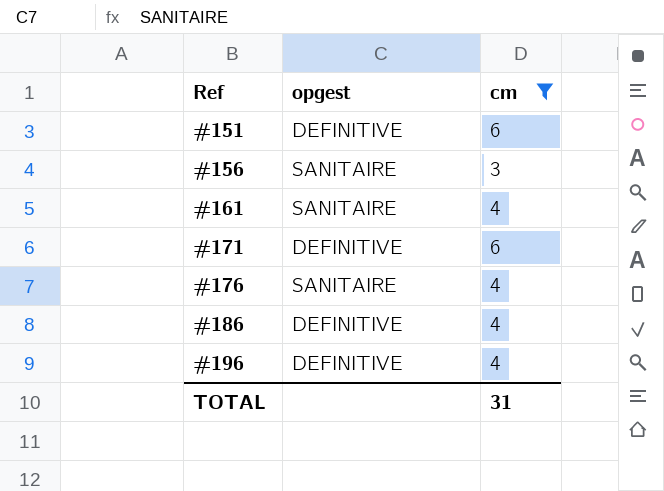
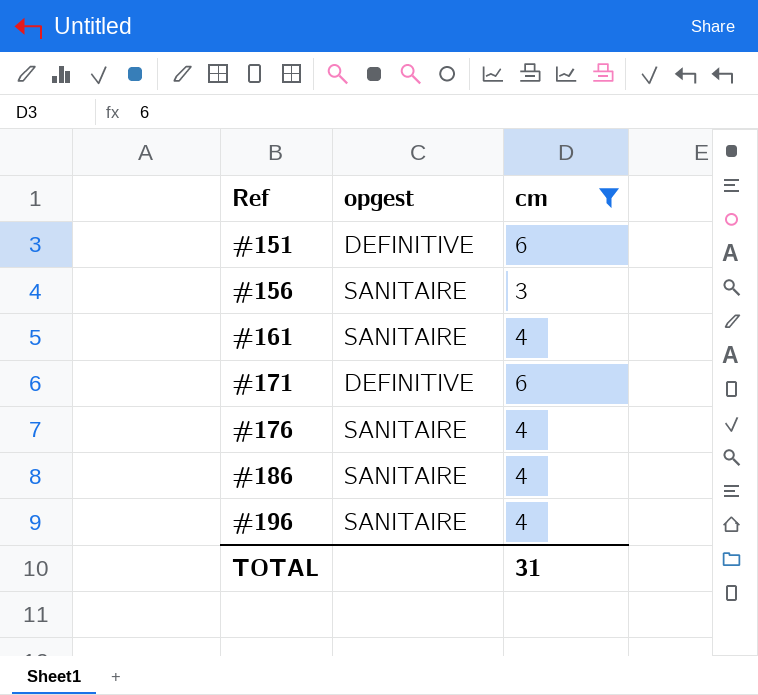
#186 | opgest: DEFINITIVE -> SANITAIRE
#196 | opgest: DEFINITIVE -> SANITAIRE

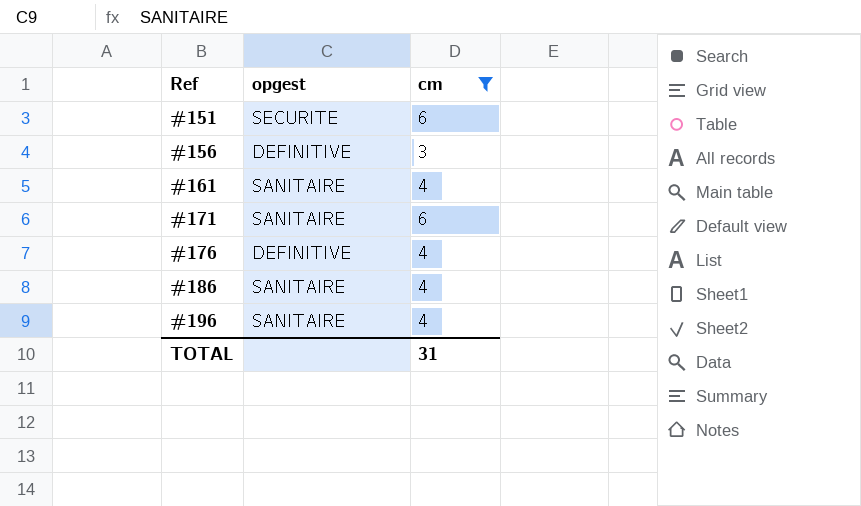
#151 | opgest: DEFINITIVE -> SECURITE
#156 | opgest: SANITAIRE -> DEFINITIVE
#171 | opgest: DEFINITIVE -> SANITAIRE
#176 | opgest: SANITAIRE -> DEFINITIVE

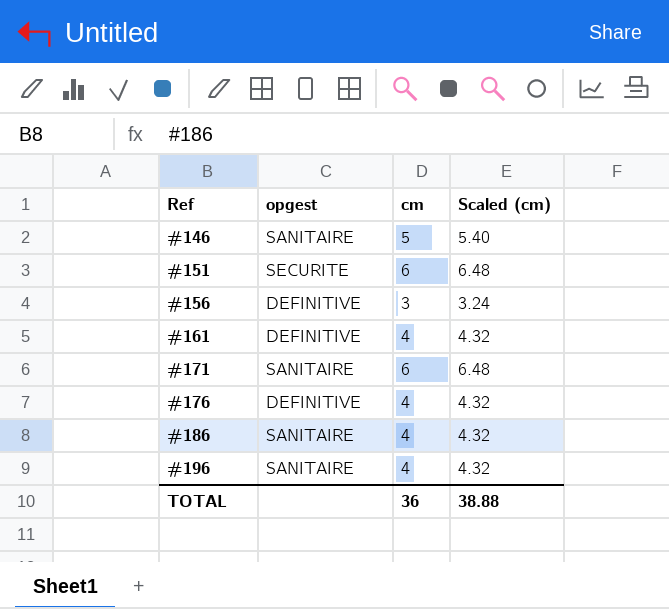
filter: cm != 5 -> none
column Scaled (cm) | formula: none -> [cm] * 1.08
#161 | opgest: SANITAIRE -> DEFINITIVE
TOTAL | cm: 31 -> 36

